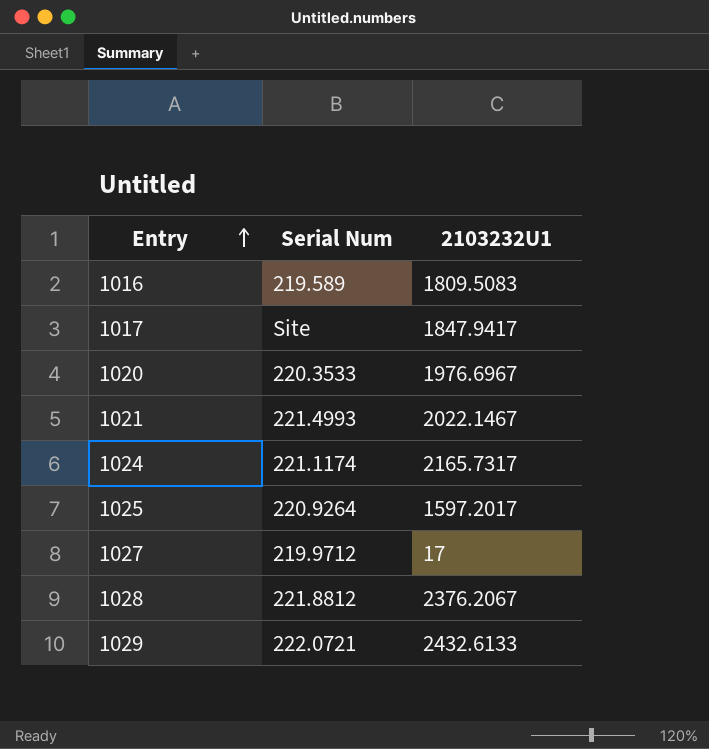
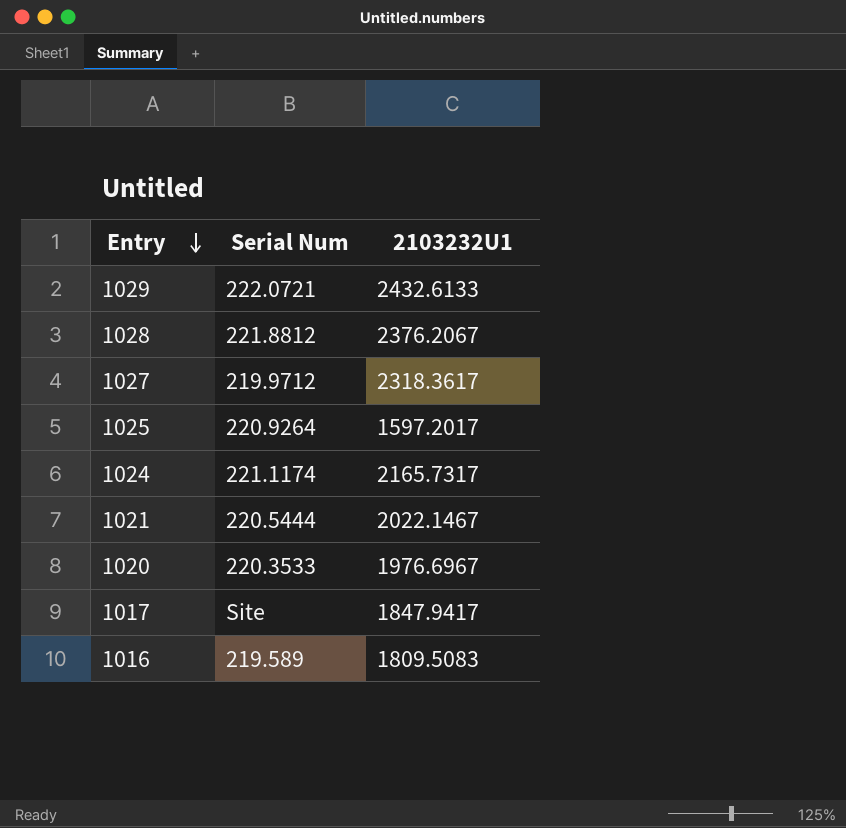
row order: Entry ascending -> Entry descending
1027 | 2103232U1: 17 -> 2318.3617
1021 | Serial Num: 221.4993 -> 220.5444

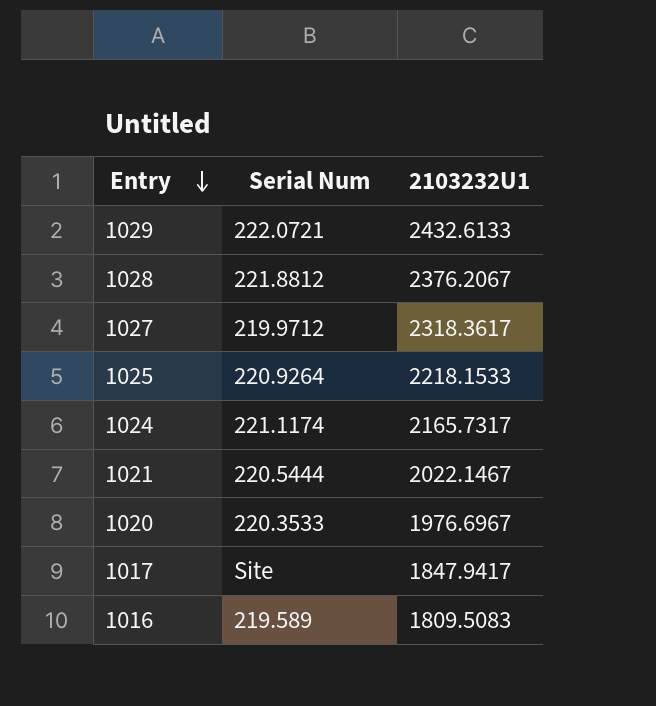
1025 | 2103232U1: 1597.2017 -> 2218.1533

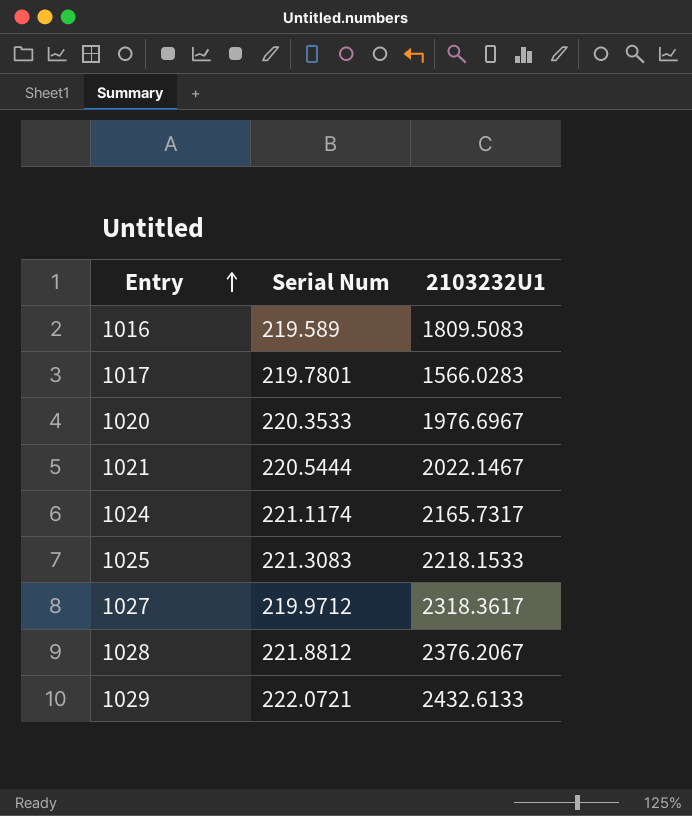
row order: Entry descending -> Entry ascending
1017 | Serial Num: Site -> 219.7801
1017 | 2103232U1: 1847.9417 -> 1566.0283
1025 | Serial Num: 220.9264 -> 221.3083

